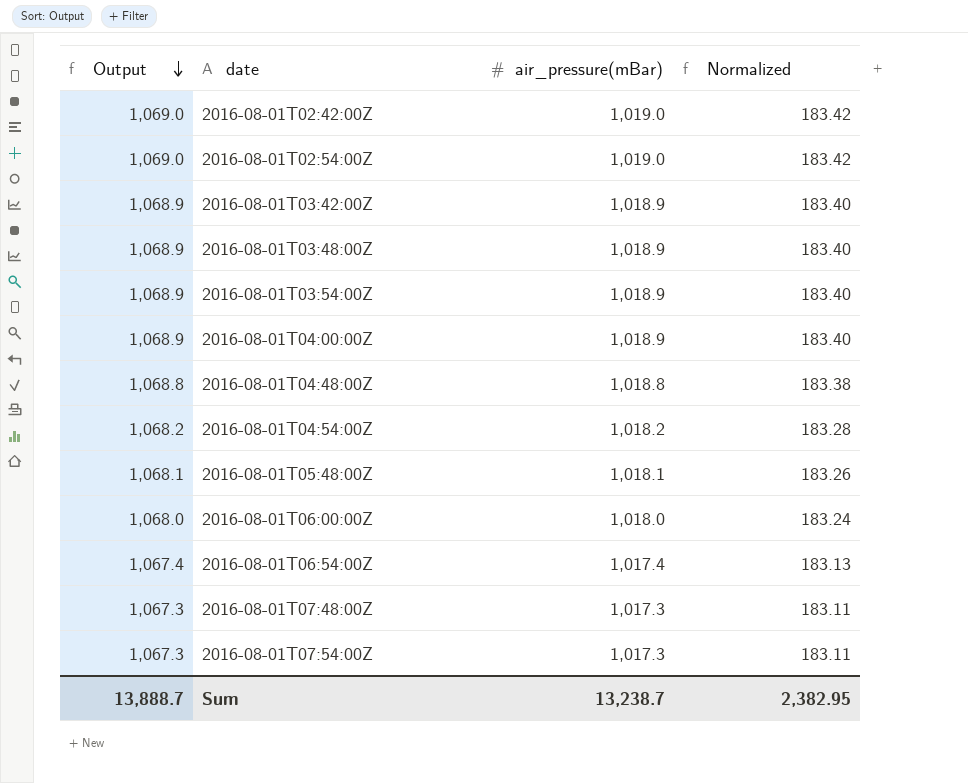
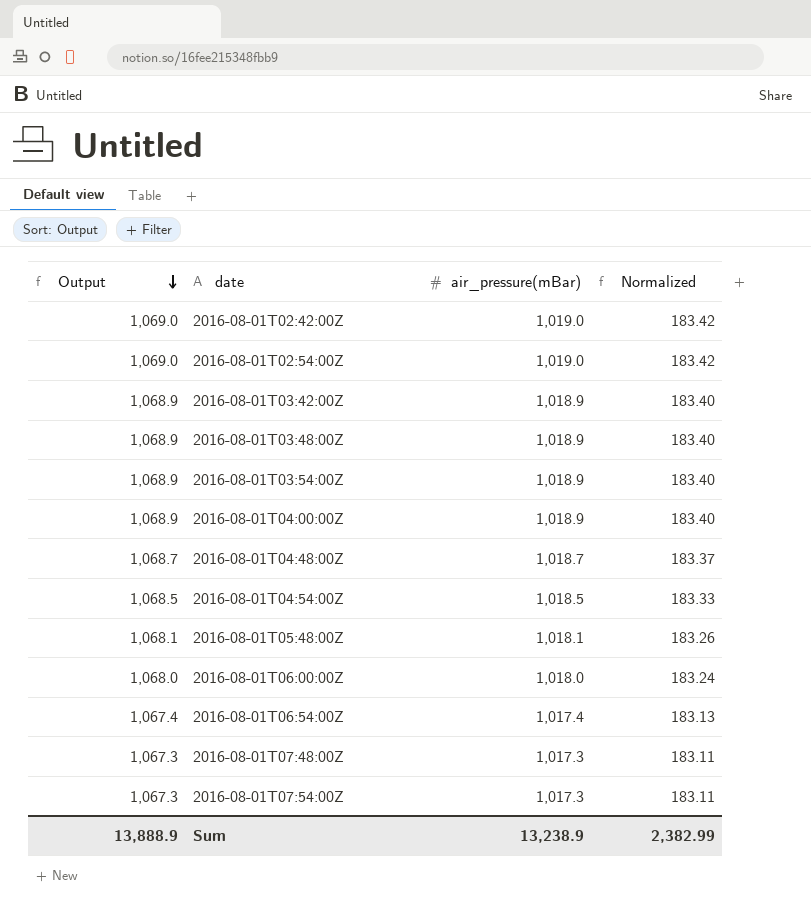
2016-08-01T04:48:00Z | Output: 1,068.8 -> 1,068.7
2016-08-01T04:48:00Z | air_pressure(mBar): 1,018.8 -> 1,018.7
2016-08-01T04:48:00Z | Normalized: 183.38 -> 183.37
2016-08-01T04:54:00Z | Output: 1,068.2 -> 1,068.5
2016-08-01T04:54:00Z | air_pressure(mBar): 1,018.2 -> 1,018.5
2016-08-01T04:54:00Z | Normalized: 183.28 -> 183.33
Sum | Output: 13,888.7 -> 13,888.9
Sum | air_pressure(mBar): 13,238.7 -> 13,238.9
Sum | Normalized: 2,382.95 -> 2,382.99

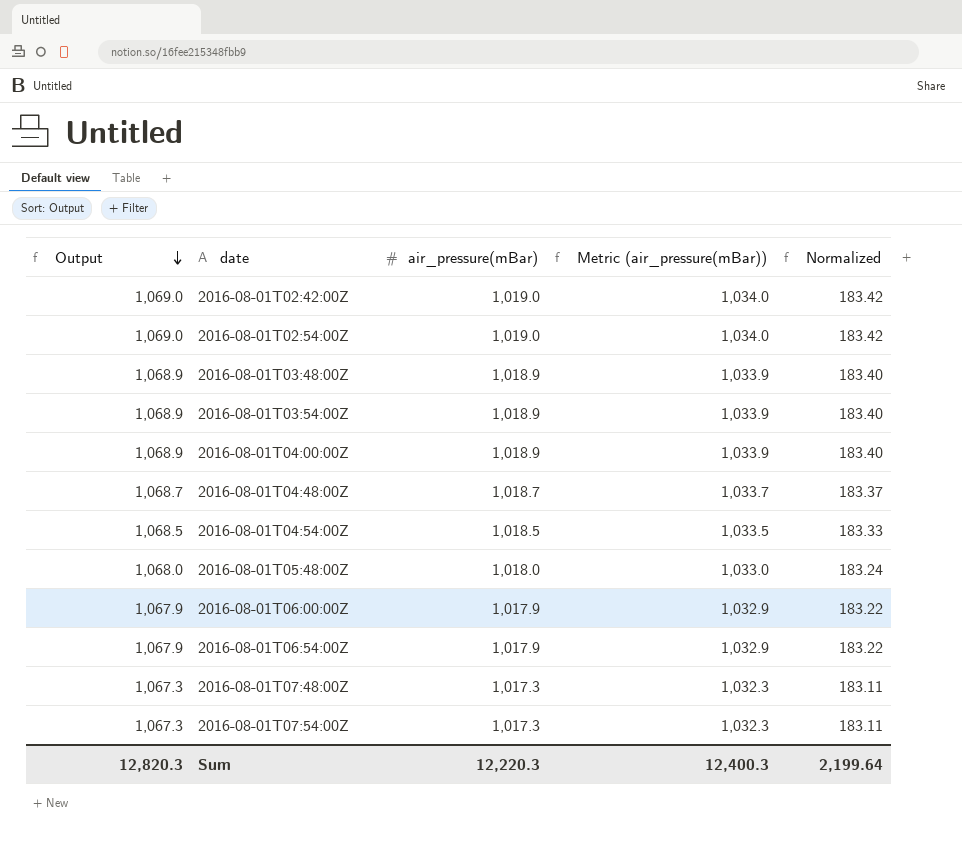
column Metric (air_pressure(mBar)) | formula: none -> [air_pressure(mBar)] + 15
row 2016-08-01T03:42:00Z: 1,068.9 | 1,018.9 | 183.40 -> none
2016-08-01T05:48:00Z | Output: 1,068.1 -> 1,068.0
2016-08-01T05:48:00Z | air_pressure(mBar): 1,018.1 -> 1,018.0
2016-08-01T05:48:00Z | Normalized: 183.26 -> 183.24
2016-08-01T06:00:00Z | Output: 1,068.0 -> 1,067.9
2016-08-01T06:00:00Z | air_pressure(mBar): 1,018.0 -> 1,017.9
2016-08-01T06:00:00Z | Normalized: 183.24 -> 183.22
2016-08-01T06:54:00Z | Output: 1,067.4 -> 1,067.9
2016-08-01T06:54:00Z | air_pressure(mBar): 1,017.4 -> 1,017.9
2016-08-01T06:54:00Z | Normalized: 183.13 -> 183.22
Sum | Output: 13,888.9 -> 12,820.3
Sum | air_pressure(mBar): 13,238.9 -> 12,220.3
Sum | Normalized: 2,382.99 -> 2,199.64

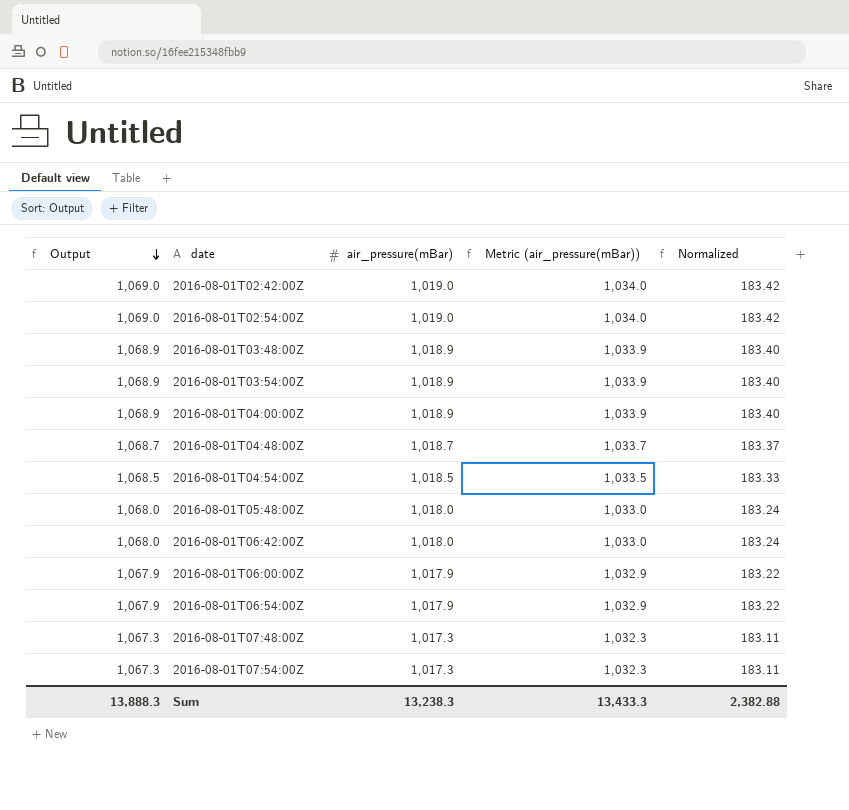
row 2016-08-01T06:42:00Z: none -> 1,068.0 | 1,018.0 | 1,033.0 | 183.24
Sum | Output: 12,820.3 -> 13,888.3
Sum | air_pressure(mBar): 12,220.3 -> 13,238.3
Sum | Metric (air_pressure(mBar)): 12,400.3 -> 13,433.3
Sum | Normalized: 2,199.64 -> 2,382.88

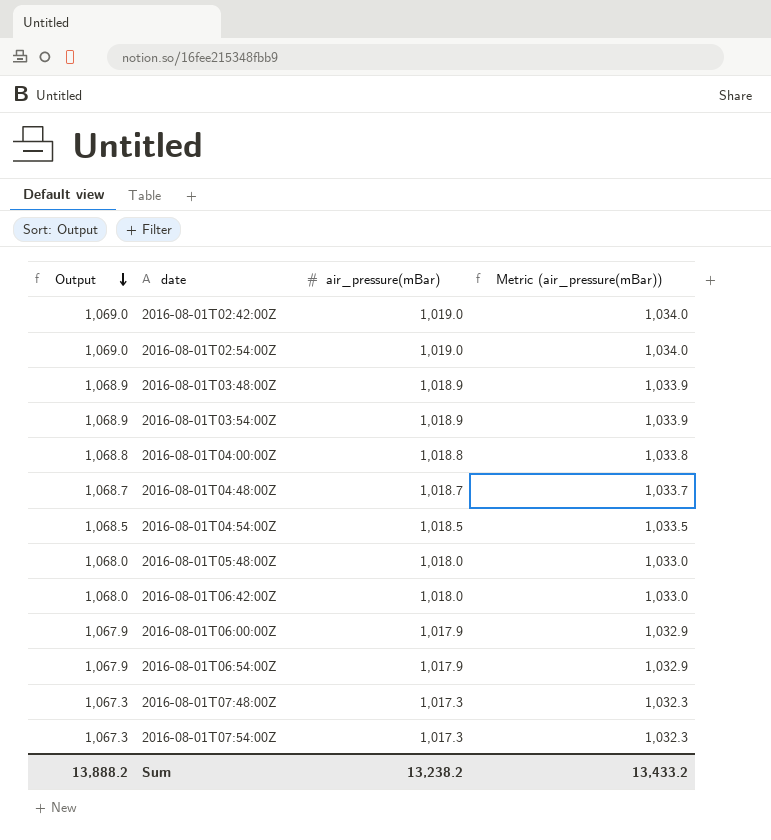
column Normalized | formula: [air_pressure(mBar)] * 0.18 -> none
2016-08-01T04:00:00Z | Output: 1,068.9 -> 1,068.8
2016-08-01T04:00:00Z | air_pressure(mBar): 1,018.9 -> 1,018.8
2016-08-01T04:00:00Z | Metric (air_pressure(mBar)): 1,033.9 -> 1,033.8
Sum | Output: 13,888.3 -> 13,888.2
Sum | air_pressure(mBar): 13,238.3 -> 13,238.2
Sum | Metric (air_pressure(mBar)): 13,433.3 -> 13,433.2

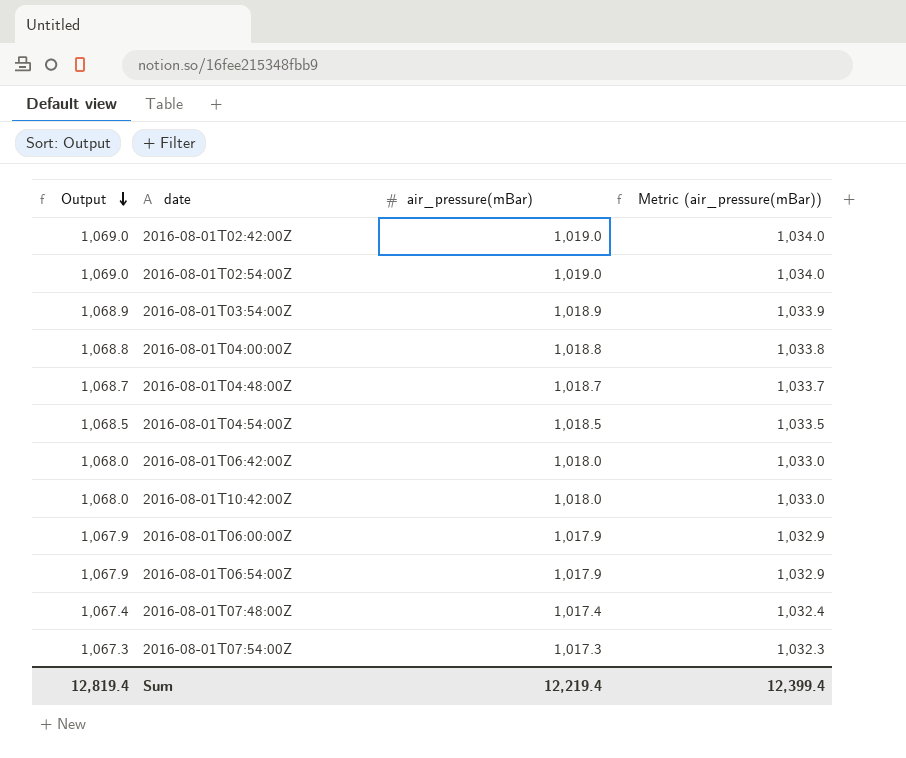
row 2016-08-01T03:48:00Z: 1,068.9 | 1,018.9 | 1,033.9 -> none
row 2016-08-01T05:48:00Z: 1,068.0 | 1,018.0 | 1,033.0 -> none
row 2016-08-01T10:42:00Z: none -> 1,068.0 | 1,018.0 | 1,033.0
2016-08-01T07:48:00Z | Output: 1,067.3 -> 1,067.4
2016-08-01T07:48:00Z | air_pressure(mBar): 1,017.3 -> 1,017.4
2016-08-01T07:48:00Z | Metric (air_pressure(mBar)): 1,032.3 -> 1,032.4
Sum | Output: 13,888.2 -> 12,819.4
Sum | air_pressure(mBar): 13,238.2 -> 12,219.4
Sum | Metric (air_pressure(mBar)): 13,433.2 -> 12,399.4

